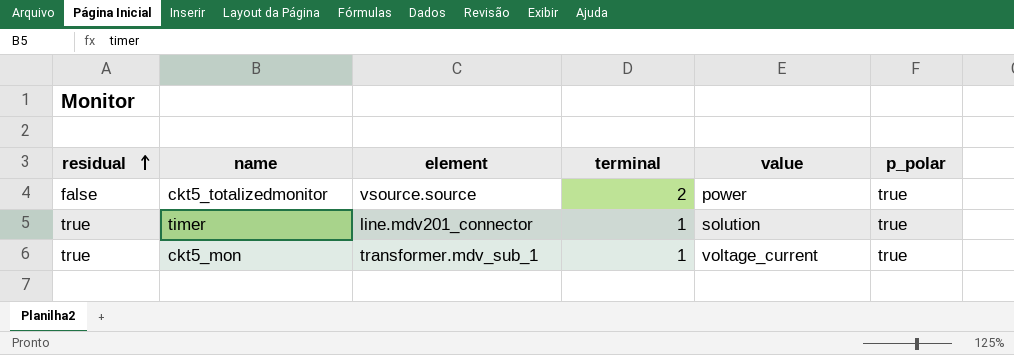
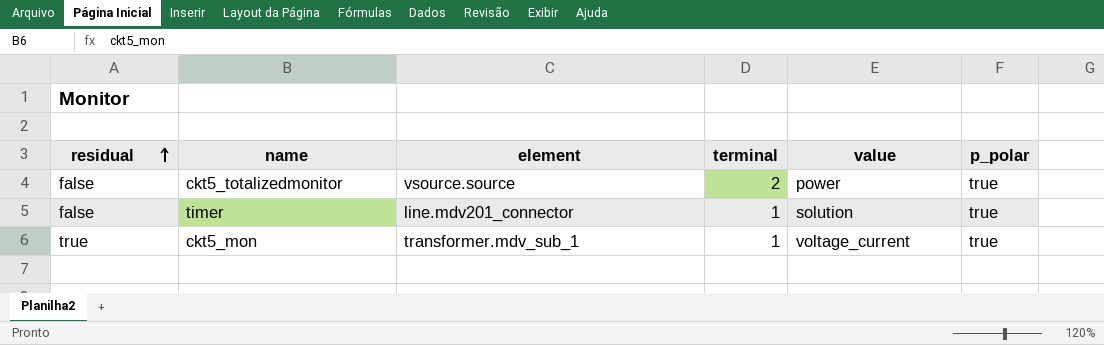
timer | residual: true -> false

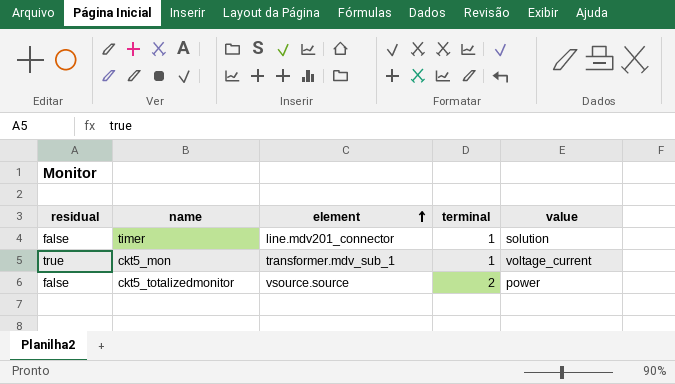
row order: residual ascending -> element ascending
column p_polar | position: 6 -> none

